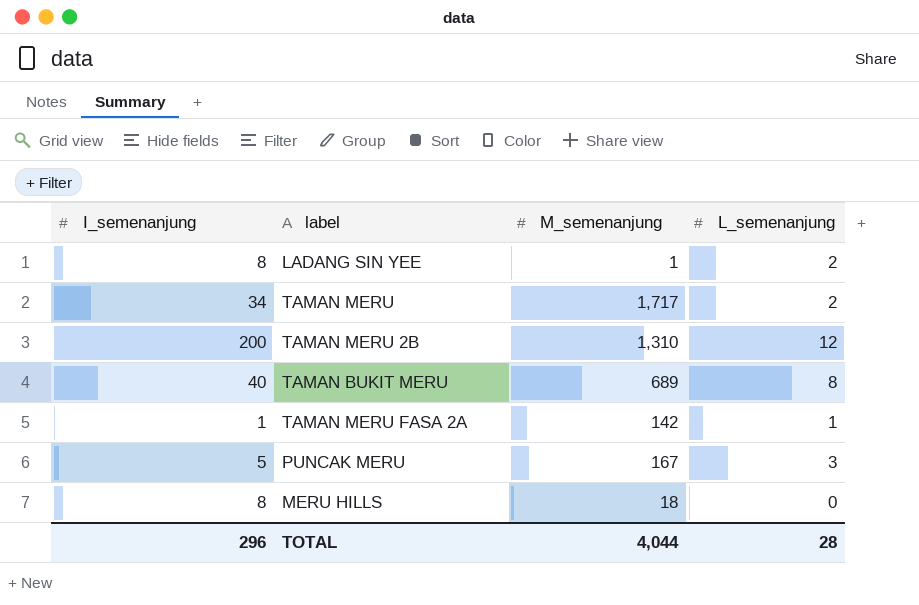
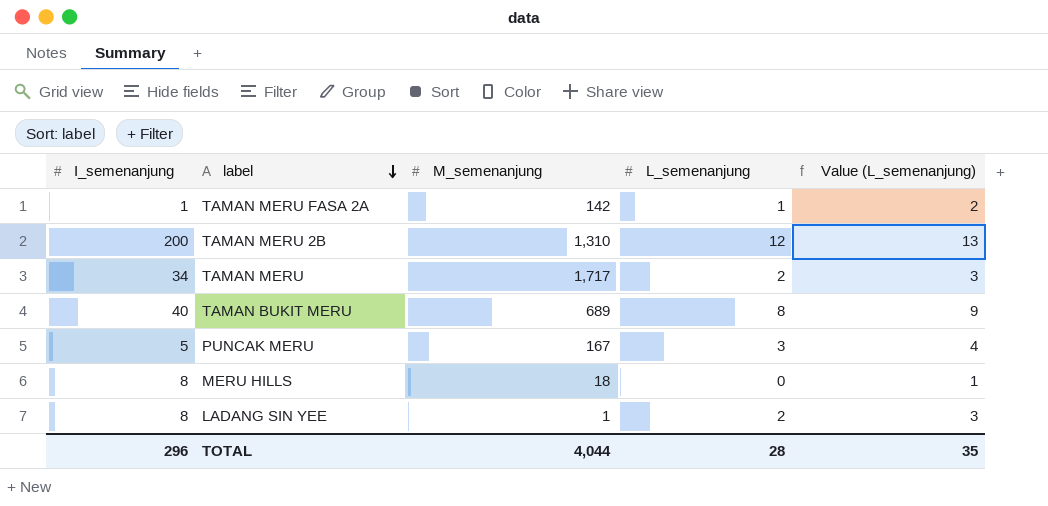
row order: none -> label descending
column Value (L_semenanjung) | formula: none -> [L_semenanjung] + 1

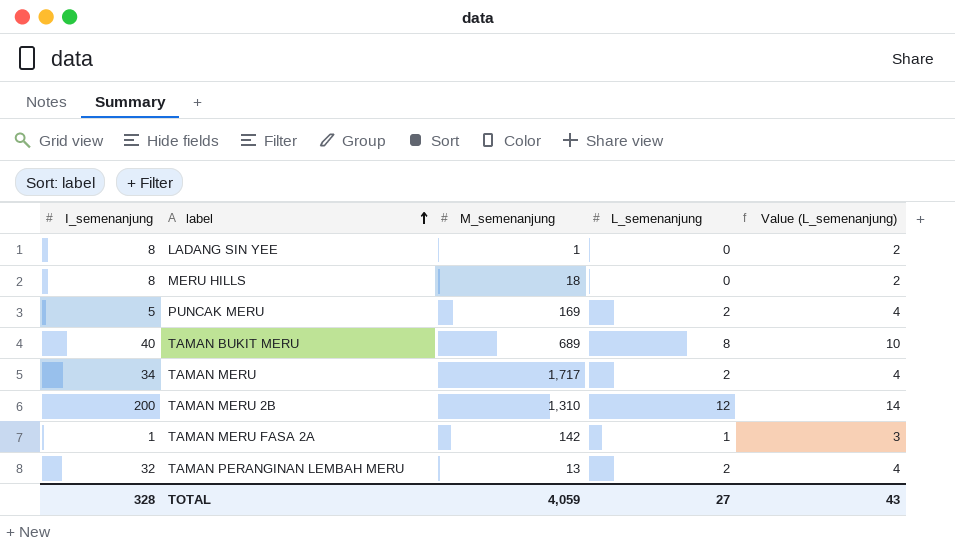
row order: label descending -> label ascending
column Value (L_semenanjung) | formula: [L_semenanjung] + 1 -> [L_semenanjung] + 2
LADANG SIN YEE | L_semenanjung: 2 -> 0
PUNCAK MERU | M_semenanjung: 167 -> 169
PUNCAK MERU | L_semenanjung: 3 -> 2
row TAMAN PERANGINAN LEMBAH MERU: none -> 32 | 13 | 2 | 4
TOTAL | I_semenanjung: 296 -> 328
TOTAL | M_semenanjung: 4,044 -> 4,059
TOTAL | L_semenanjung: 28 -> 27
TOTAL | Value (L_semenanjung): 35 -> 43

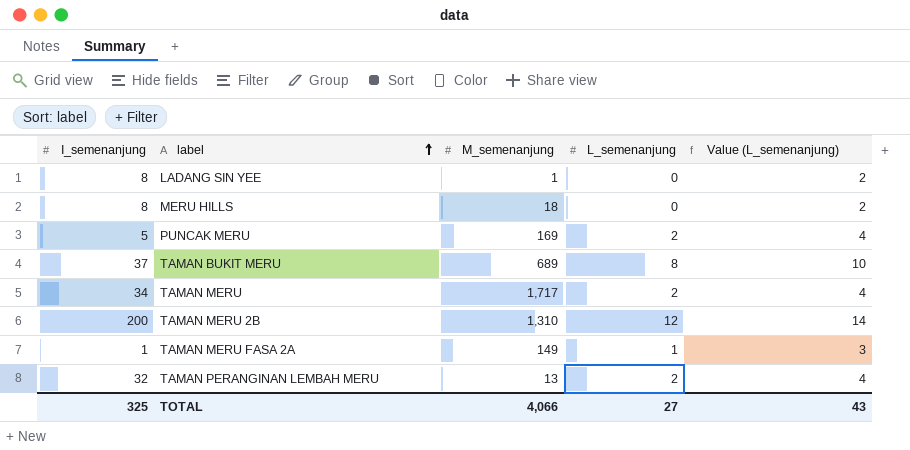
TAMAN BUKIT MERU | I_semenanjung: 40 -> 37
TAMAN MERU FASA 2A | M_semenanjung: 142 -> 149
TOTAL | I_semenanjung: 328 -> 325
TOTAL | M_semenanjung: 4,059 -> 4,066

